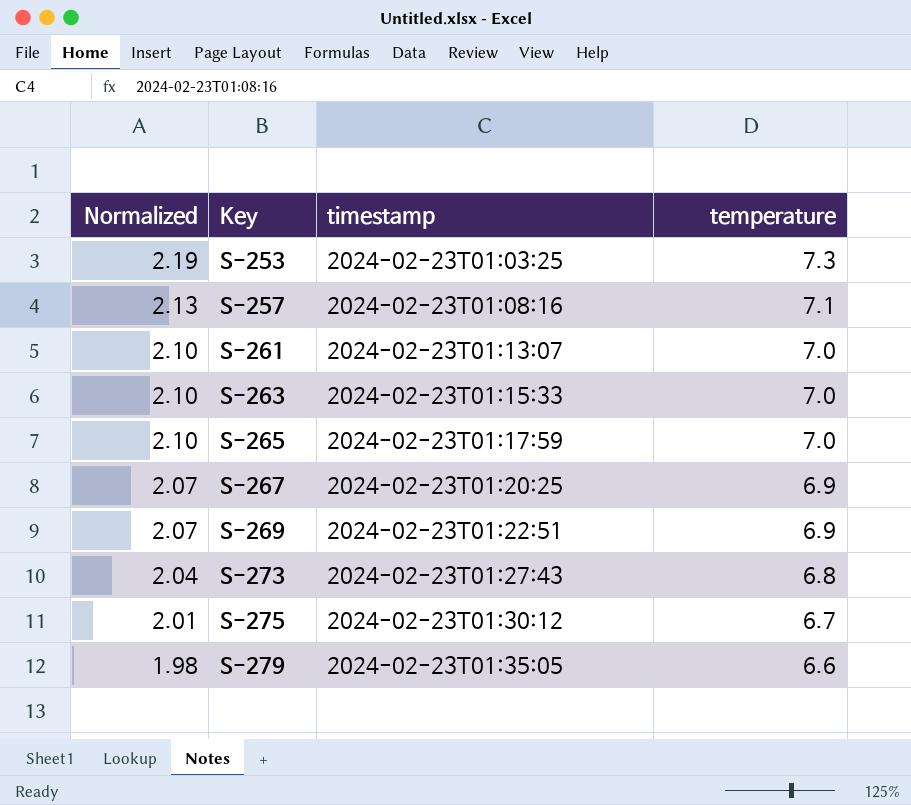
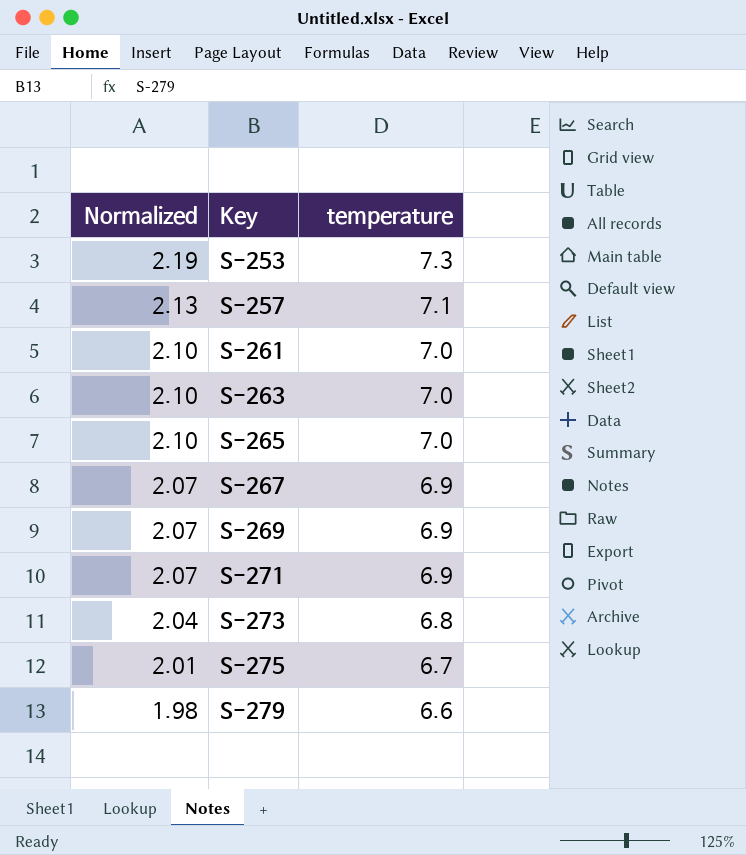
column timestamp | position: 3 -> none
row S-271: none -> 2.07 | 6.9

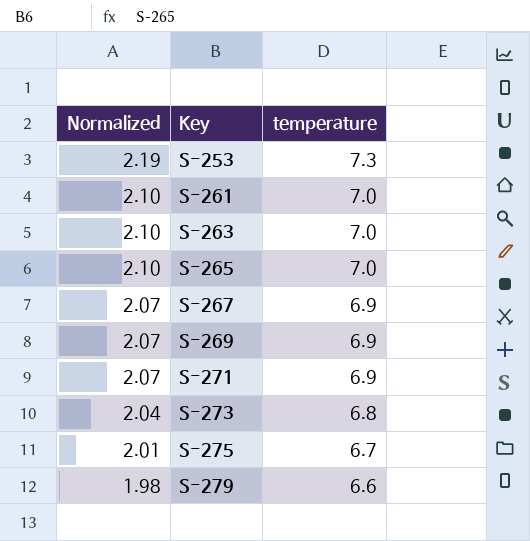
row S-257: 2.13 | 7.1 -> none

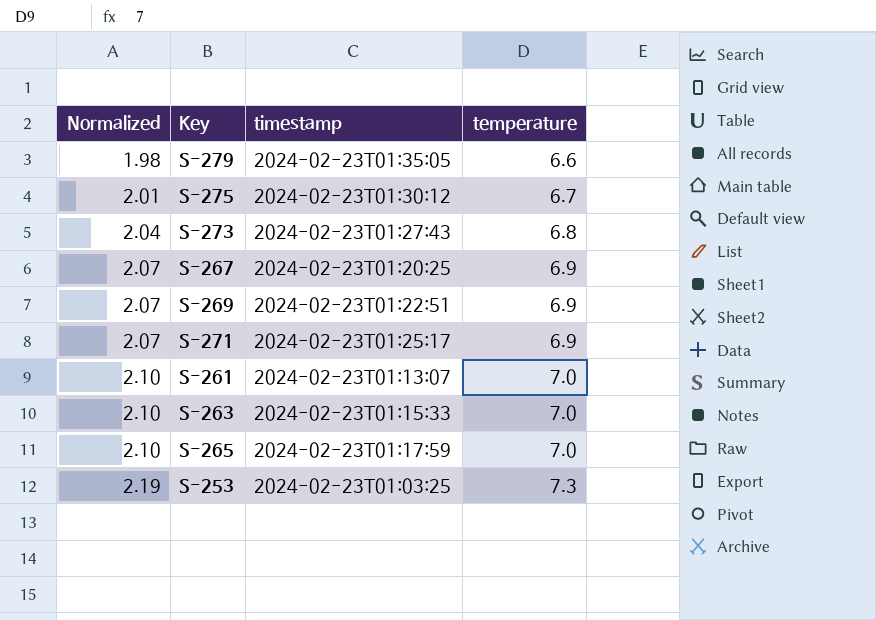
row order: Normalized descending -> Normalized ascending
column timestamp | position: none -> 3

